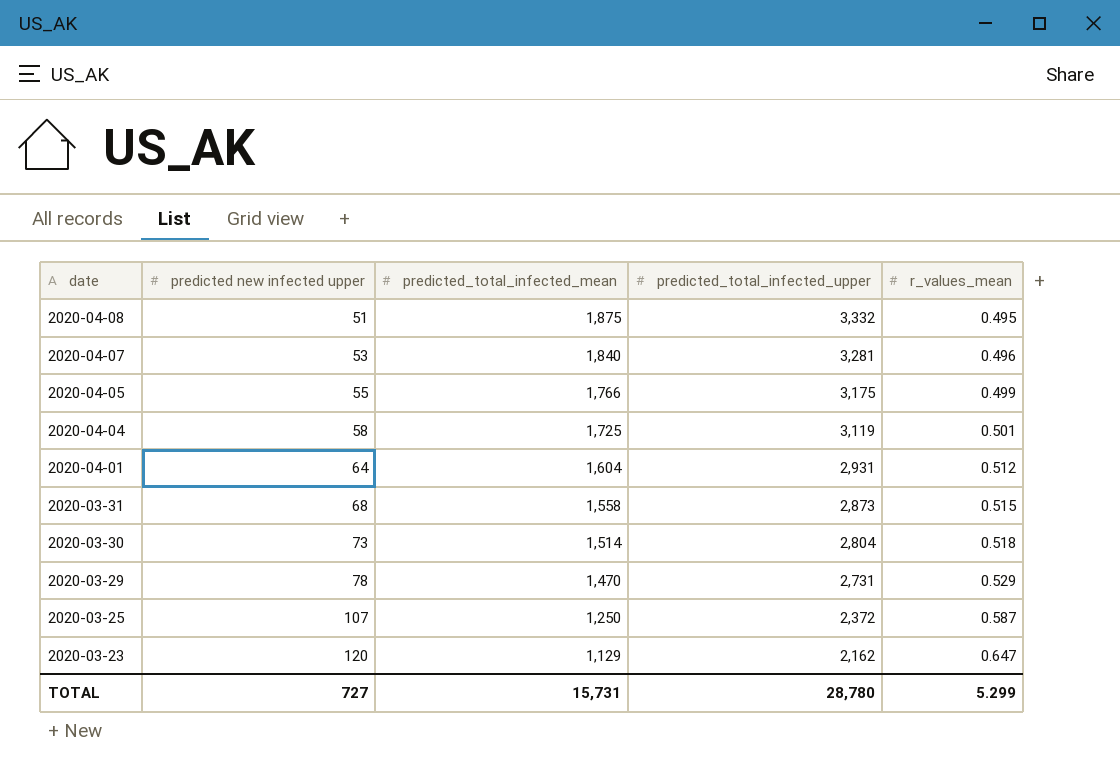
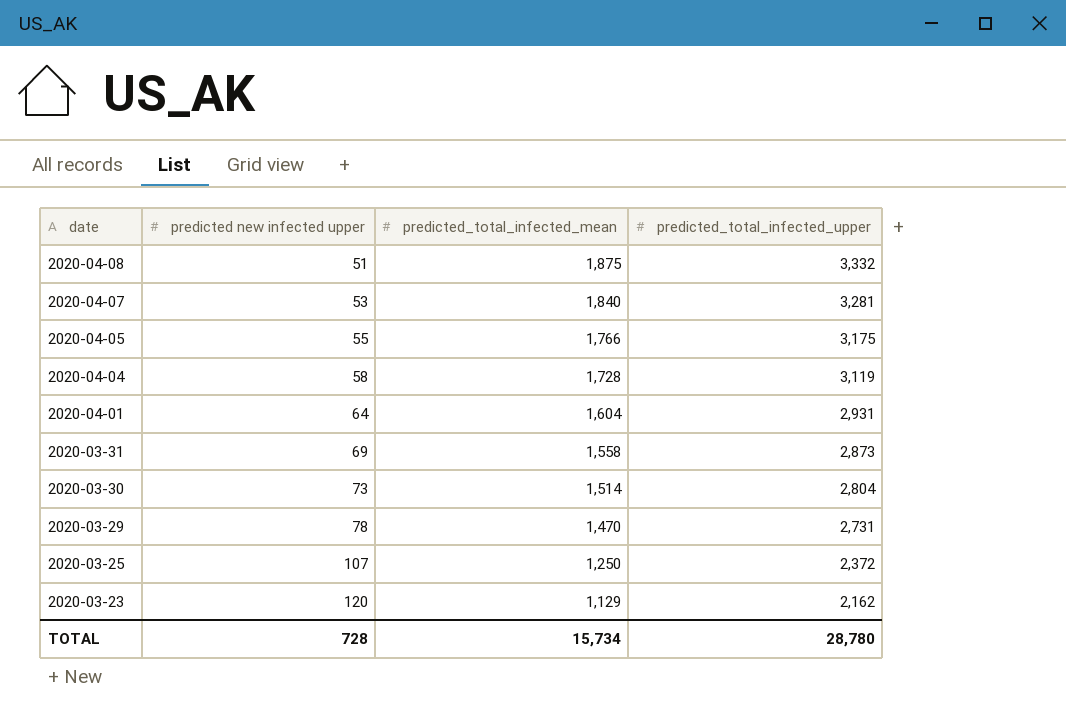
column r_values_mean | position: 5 -> none
2020-04-04 | predicted_total_infected_mean: 1,725 -> 1,728
2020-03-31 | predicted new infected upper: 68 -> 69
TOTAL | predicted new infected upper: 727 -> 728
TOTAL | predicted_total_infected_mean: 15,731 -> 15,734

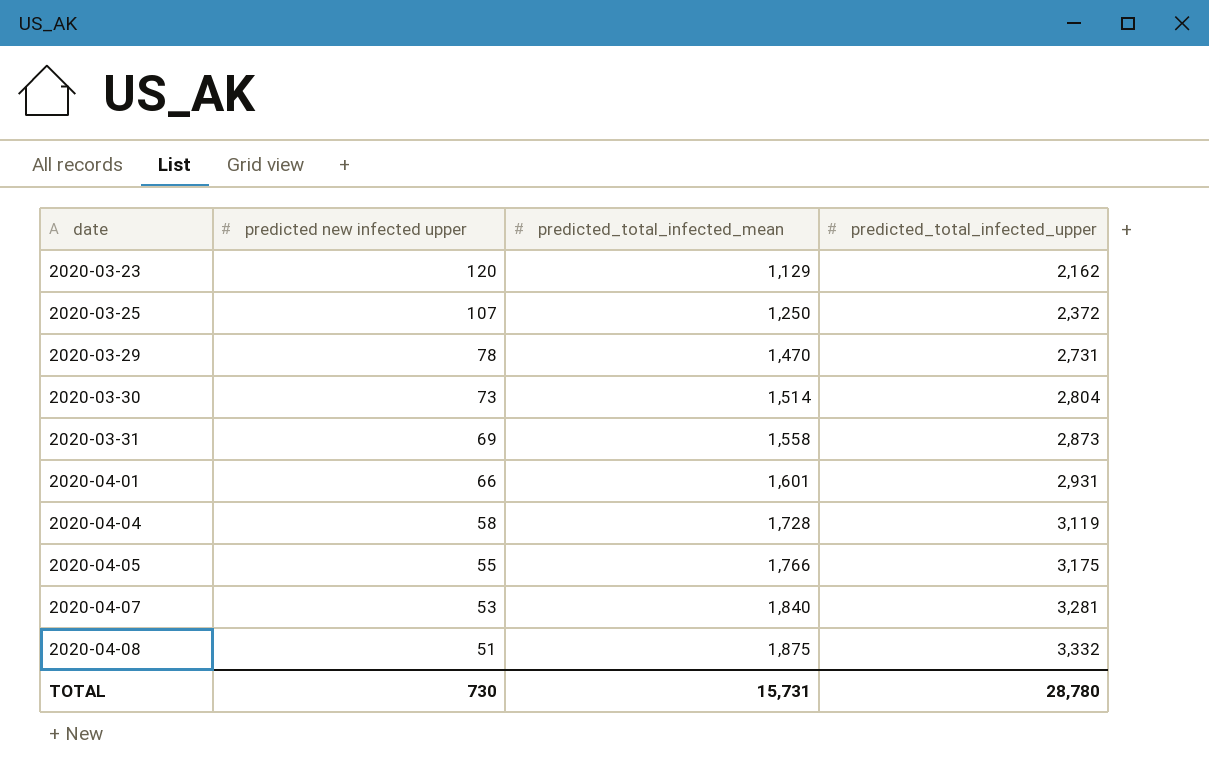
row order: date descending -> date ascending
2020-04-01 | predicted new infected upper: 64 -> 66
2020-04-01 | predicted_total_infected_mean: 1,604 -> 1,601
TOTAL | predicted new infected upper: 728 -> 730
TOTAL | predicted_total_infected_mean: 15,734 -> 15,731

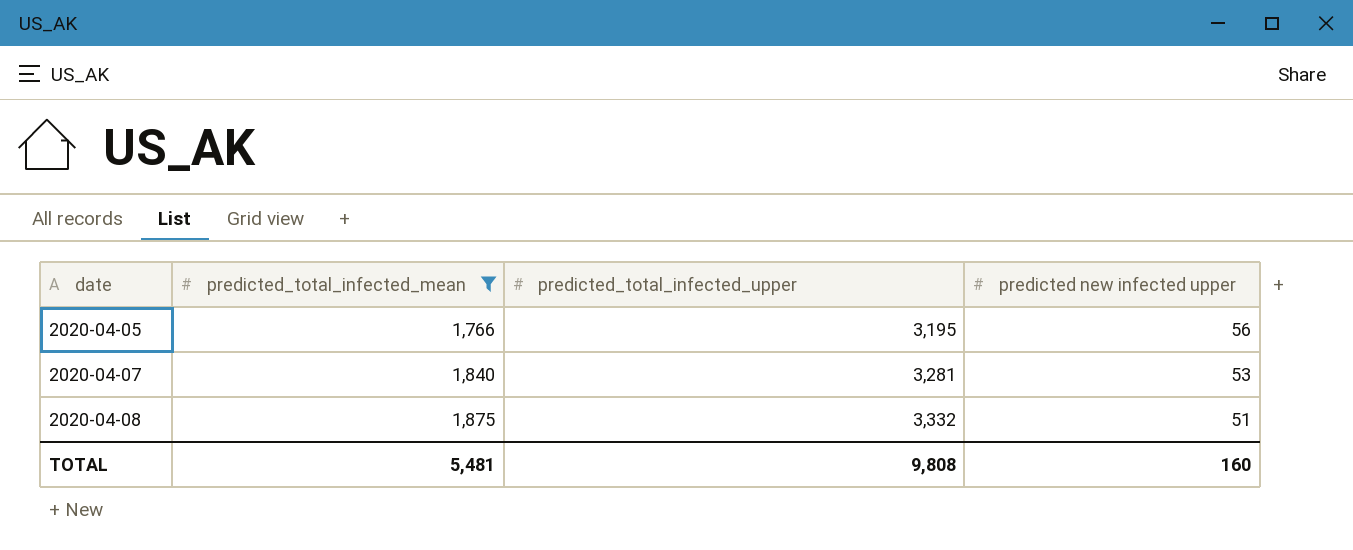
filter: none -> predicted_total_infected_mean >= 1,766
column predicted new infected upper | position: 2 -> 4
2020-04-05 | predicted_total_infected_upper: 3,175 -> 3,195
2020-04-05 | predicted new infected upper: 55 -> 56
TOTAL | predicted_total_infected_mean: 15,731 -> 5,481
TOTAL | predicted_total_infected_upper: 28,780 -> 9,808
TOTAL | predicted new infected upper: 730 -> 160

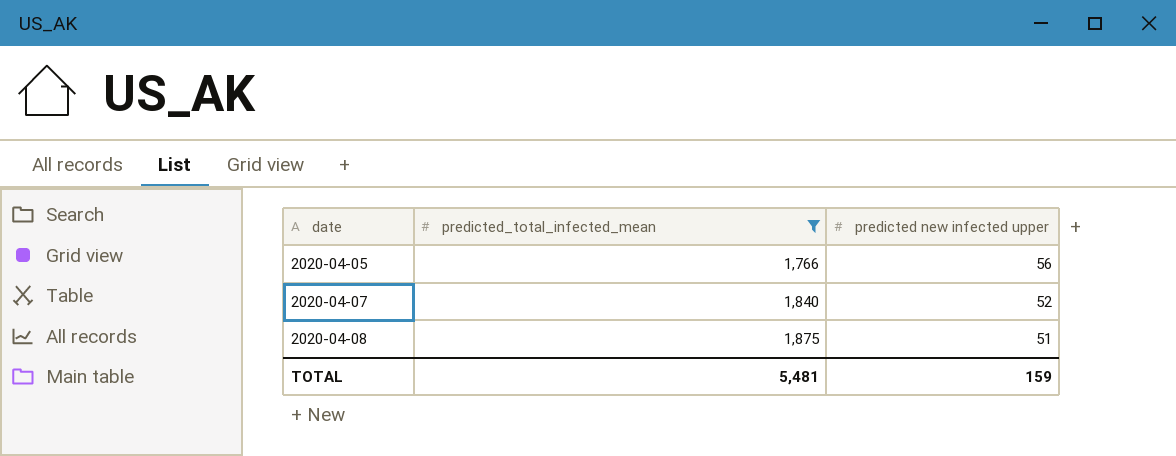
column predicted_total_infected_upper | position: 3 -> none
2020-04-07 | predicted new infected upper: 53 -> 52
TOTAL | predicted new infected upper: 160 -> 159

